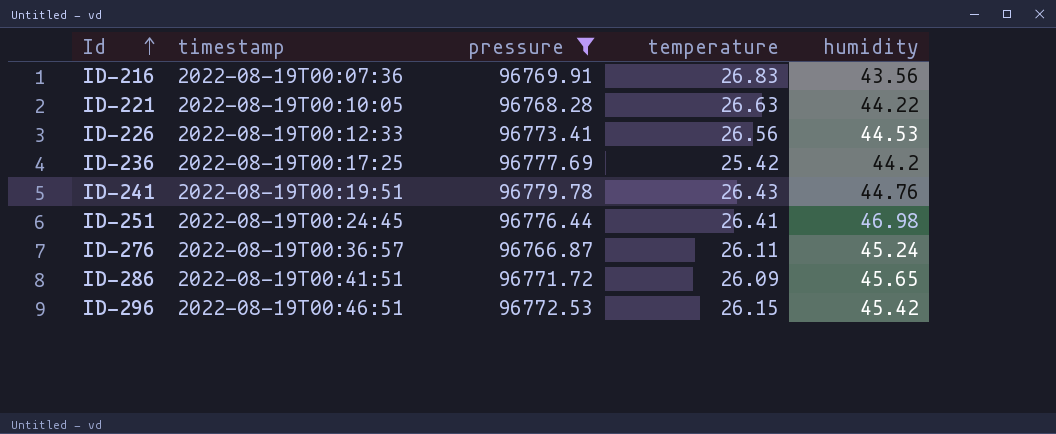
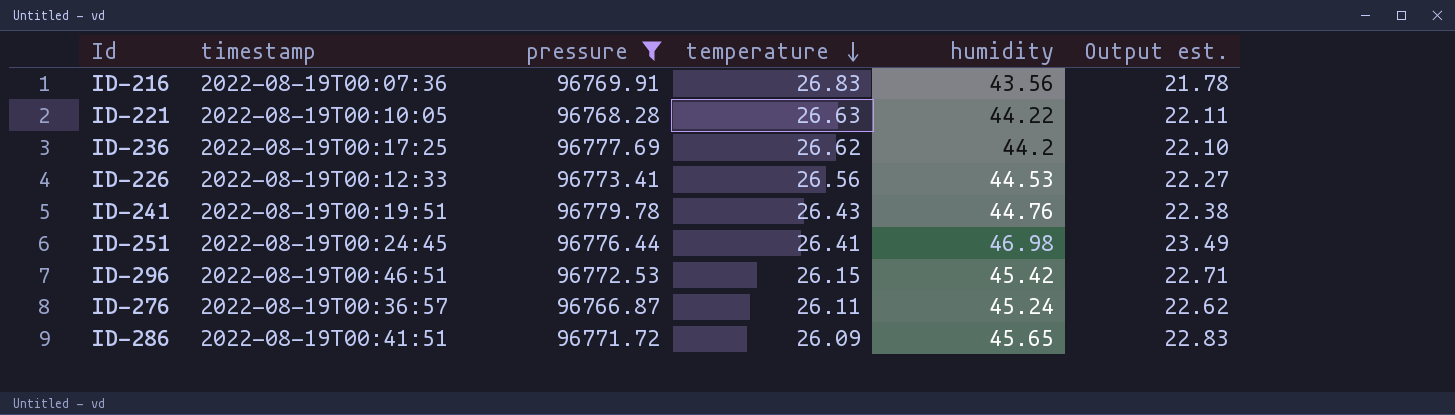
row order: Id ascending -> temperature descending
column Output est. | formula: none -> [humidity] * 0.5
ID-236 | temperature: 25.42 -> 26.62

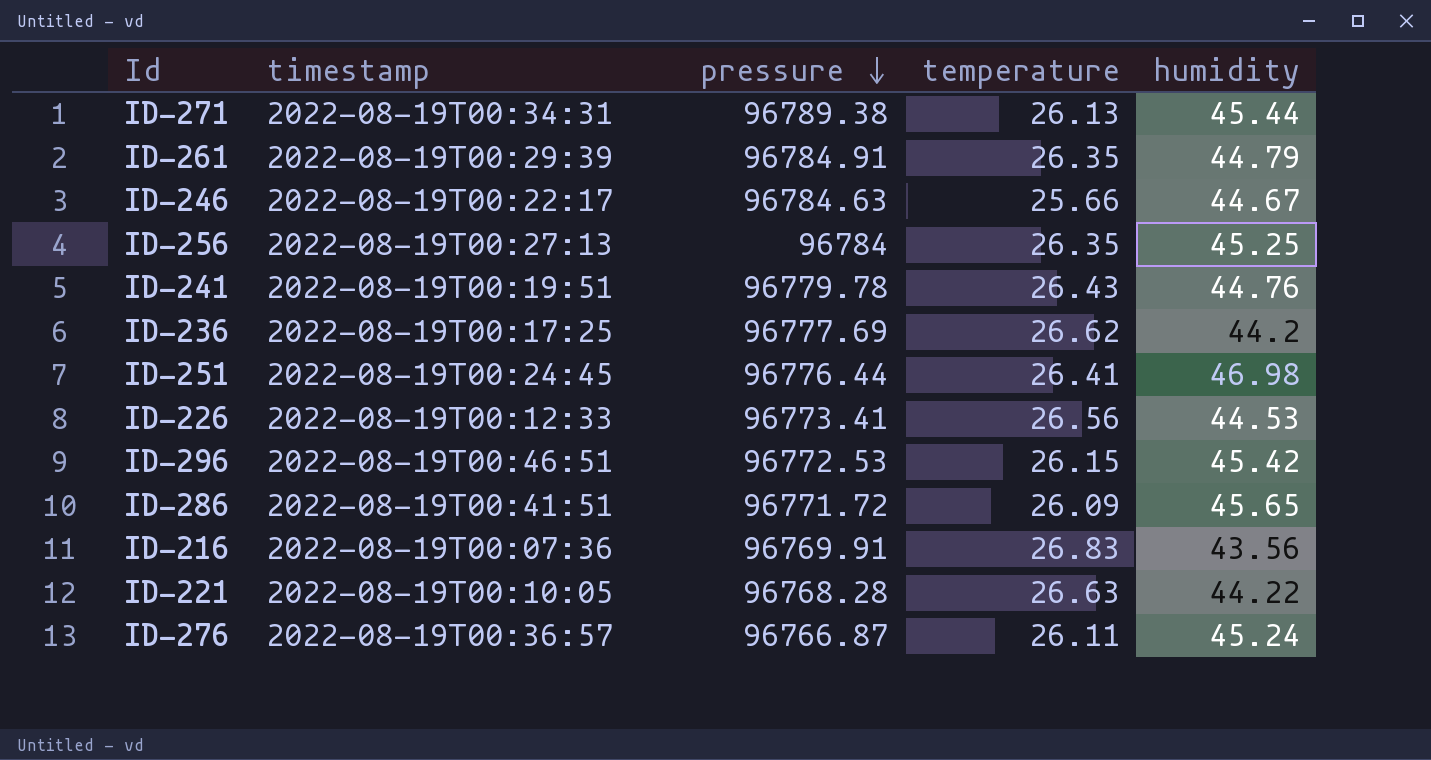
filter: pressure <= 96779.78 -> none
row order: temperature descending -> pressure descending
column Output est. | formula: [humidity] * 0.5 -> none

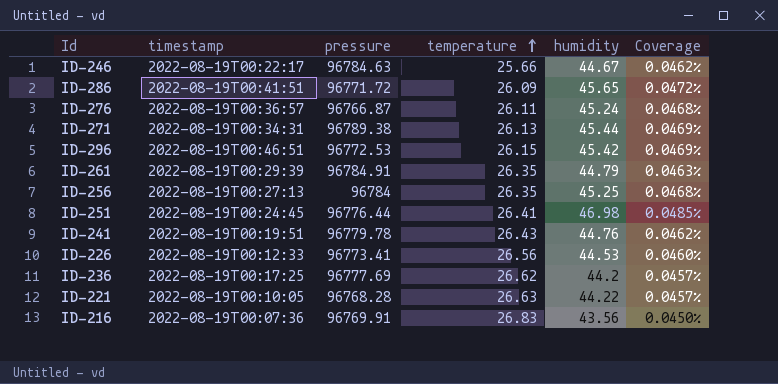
row order: pressure descending -> temperature ascending
column Coverage | formula: none -> [humidity] / [pressure]

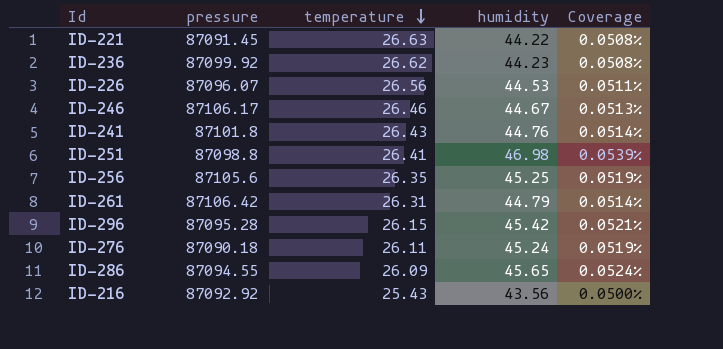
row order: temperature ascending -> temperature descending
column timestamp | position: 2 -> none
row ID-271: 2022-08-19T00:34:31 | 96789.38 | 26.13 | 45.44 | 0.0469% -> none
ID-221 | pressure: 96768.28 -> 87091.45
ID-221 | Coverage: 0.0457% -> 0.0508%
ID-236 | pressure: 96777.69 -> 87099.92
ID-236 | humidity: 44.2 -> 44.23
ID-236 | Coverage: 0.0457% -> 0.0508%
ID-226 | pressure: 96773.41 -> 87096.07
ID-226 | Coverage: 0.0460% -> 0.0511%
ID-246 | pressure: 96784.63 -> 87106.17
ID-246 | temperature: 25.66 -> 26.46
ID-246 | Coverage: 0.0462% -> 0.0513%
ID-241 | pressure: 96779.78 -> 87101.8
ID-241 | Coverage: 0.0462% -> 0.0514%
ID-251 | pressure: 96776.44 -> 87098.8
ID-251 | Coverage: 0.0485% -> 0.0539%
ID-256 | pressure: 96784 -> 87105.6
ID-256 | Coverage: 0.0468% -> 0.0519%
ID-261 | pressure: 96784.91 -> 87106.42
ID-261 | temperature: 26.35 -> 26.31
ID-261 | Coverage: 0.0463% -> 0.0514%
ID-296 | pressure: 96772.53 -> 87095.28
ID-296 | Coverage: 0.0469% -> 0.0521%
ID-276 | pressure: 96766.87 -> 87090.18
ID-276 | Coverage: 0.0468% -> 0.0519%
ID-286 | pressure: 96771.72 -> 87094.55
ID-286 | Coverage: 0.0472% -> 0.0524%
ID-216 | pressure: 96769.91 -> 87092.92
ID-216 | temperature: 26.83 -> 25.43
ID-216 | Coverage: 0.0450% -> 0.0500%

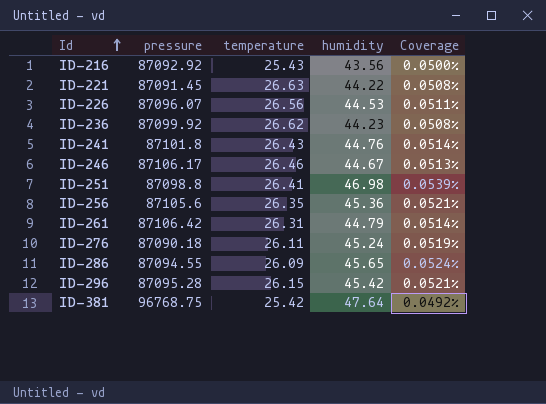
row order: temperature descending -> Id ascending
ID-256 | humidity: 45.25 -> 45.36
ID-256 | Coverage: 0.0519% -> 0.0521%
row ID-381: none -> 96768.75 | 25.42 | 47.64 | 0.0492%

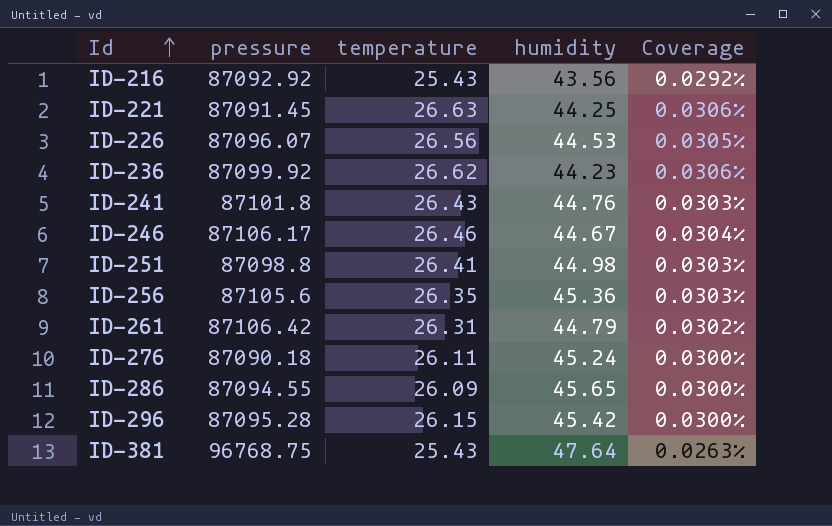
column Coverage | formula: [humidity] / [pressure] -> [temperature] / [pressure]
ID-221 | humidity: 44.22 -> 44.25
ID-251 | humidity: 46.98 -> 44.98
ID-381 | temperature: 25.42 -> 25.43

